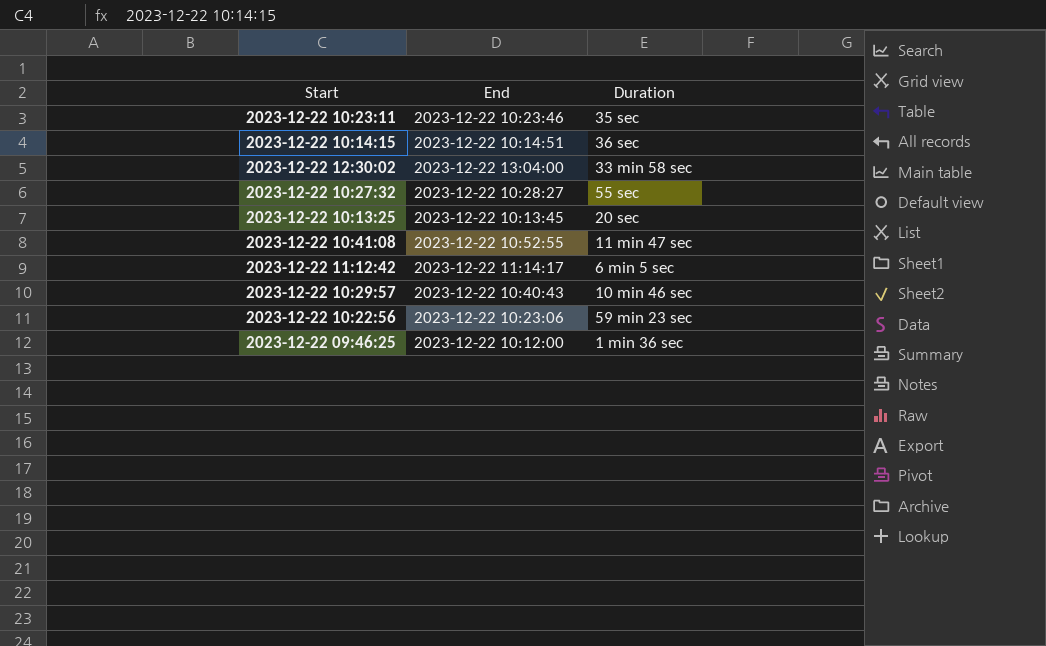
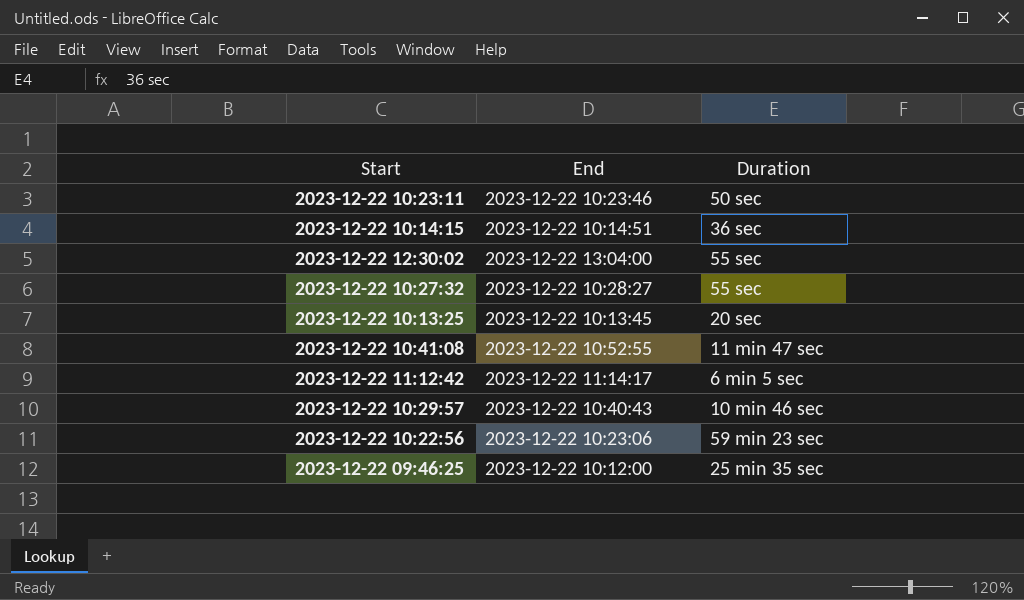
2023-12-22 10:23:11 | Duration: 35 sec -> 50 sec
2023-12-22 12:30:02 | Duration: 33 min 58 sec -> 55 sec
2023-12-22 09:46:25 | Duration: 1 min 36 sec -> 25 min 35 sec

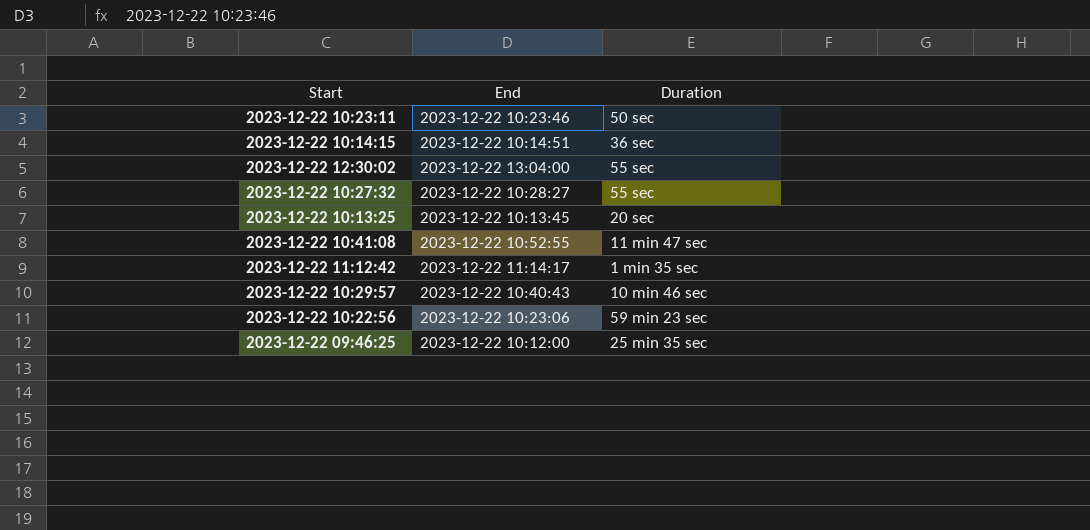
2023-12-22 11:12:42 | Duration: 6 min 5 sec -> 1 min 35 sec

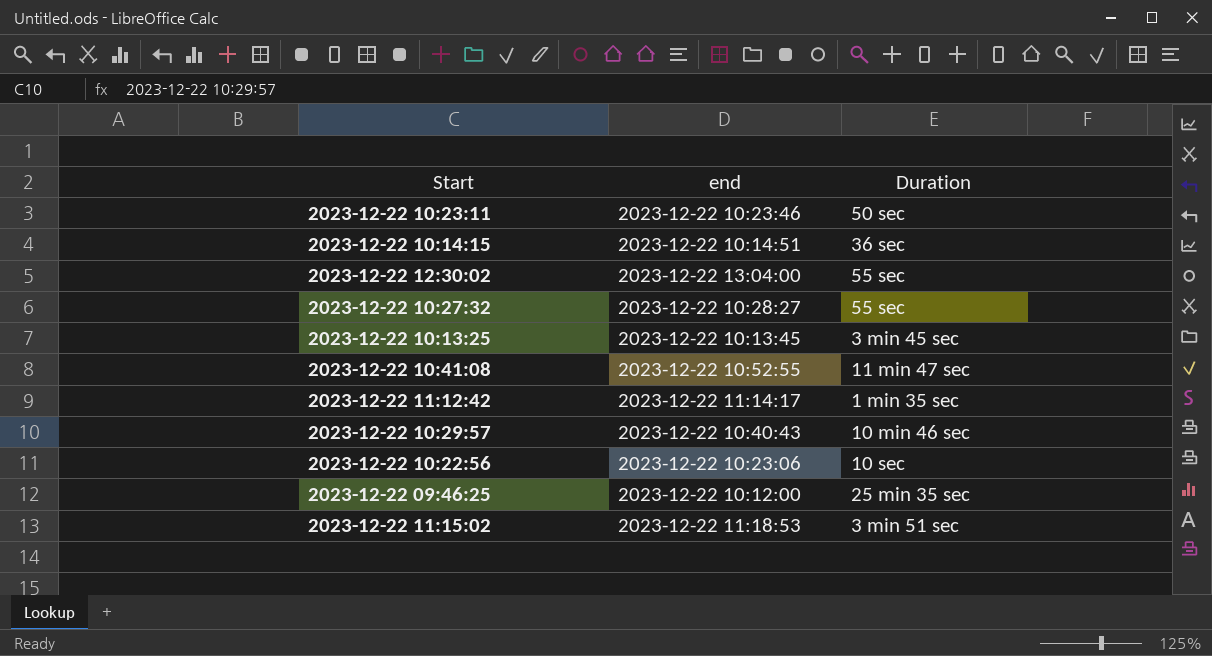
column name: End -> end
2023-12-22 10:13:25 | Duration: 20 sec -> 3 min 45 sec
2023-12-22 10:22:56 | Duration: 59 min 23 sec -> 10 sec
row 2023-12-22 11:15:02: none -> 2023-12-22 11:18:53 | 3 min 51 sec

